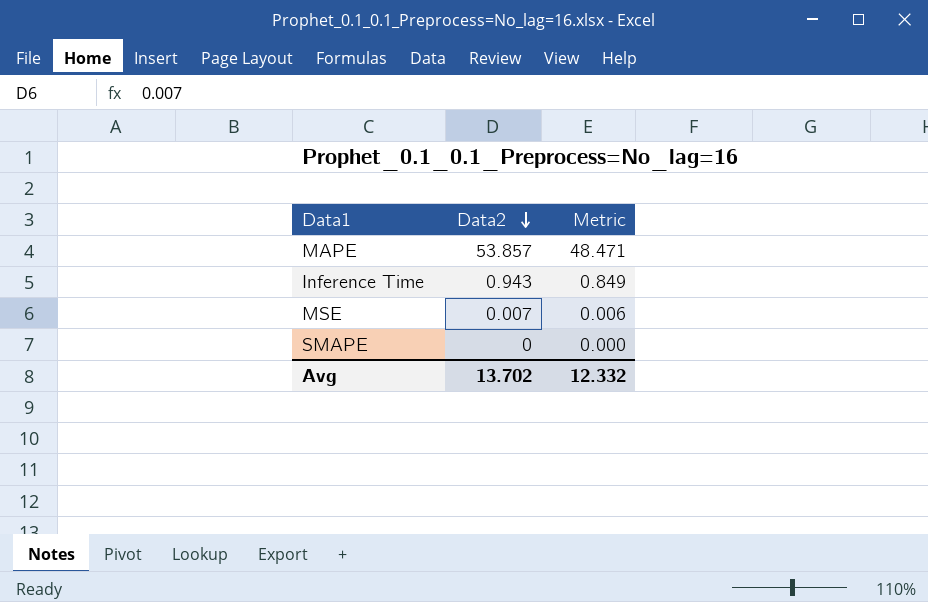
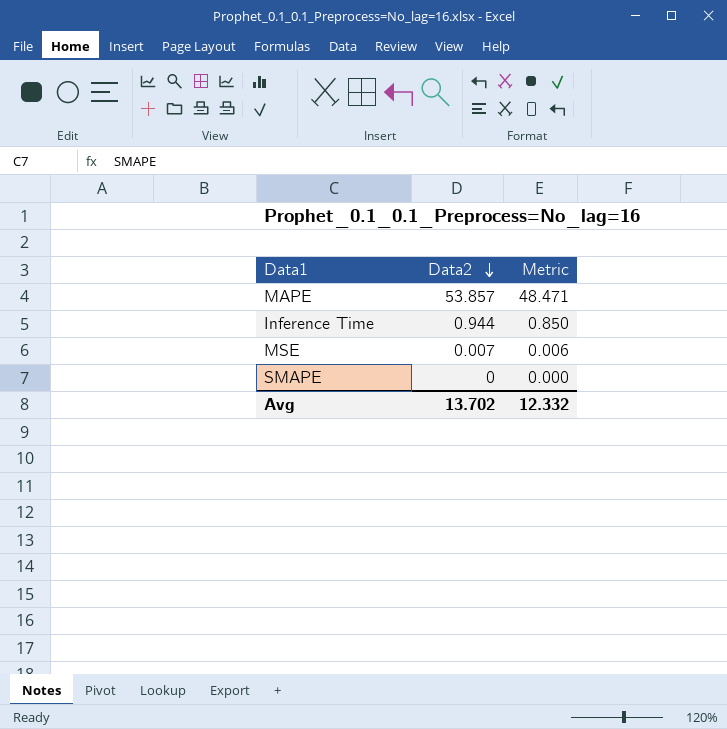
Inference Time | Data2: 0.943 -> 0.944
Inference Time | Metric: 0.849 -> 0.850

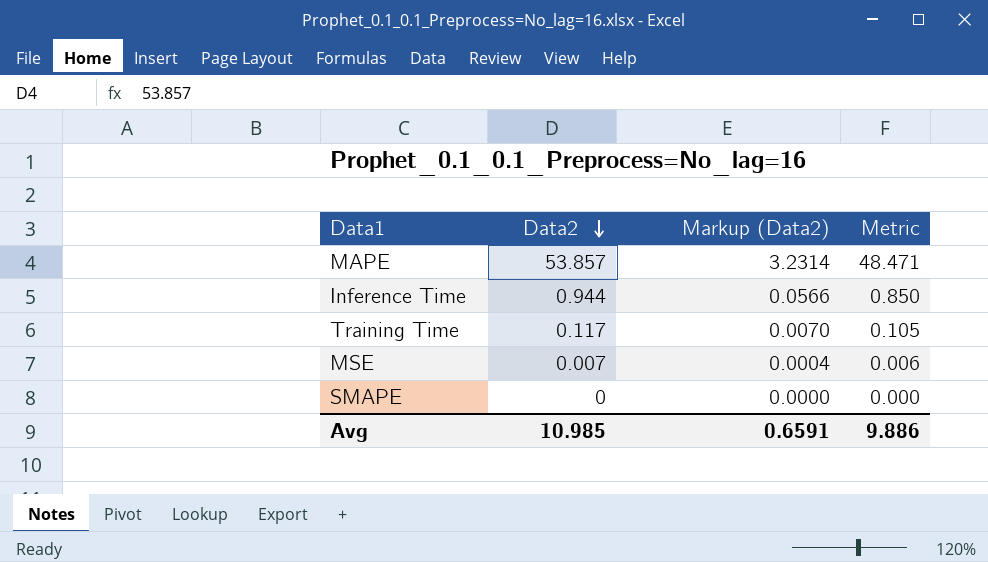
column Markup (Data2) | formula: none -> [Data2] * 0.06
row Training Time: none -> 0.117 | 0.0070 | 0.105
Avg | Data2: 13.702 -> 10.985
Avg | Metric: 12.332 -> 9.886

